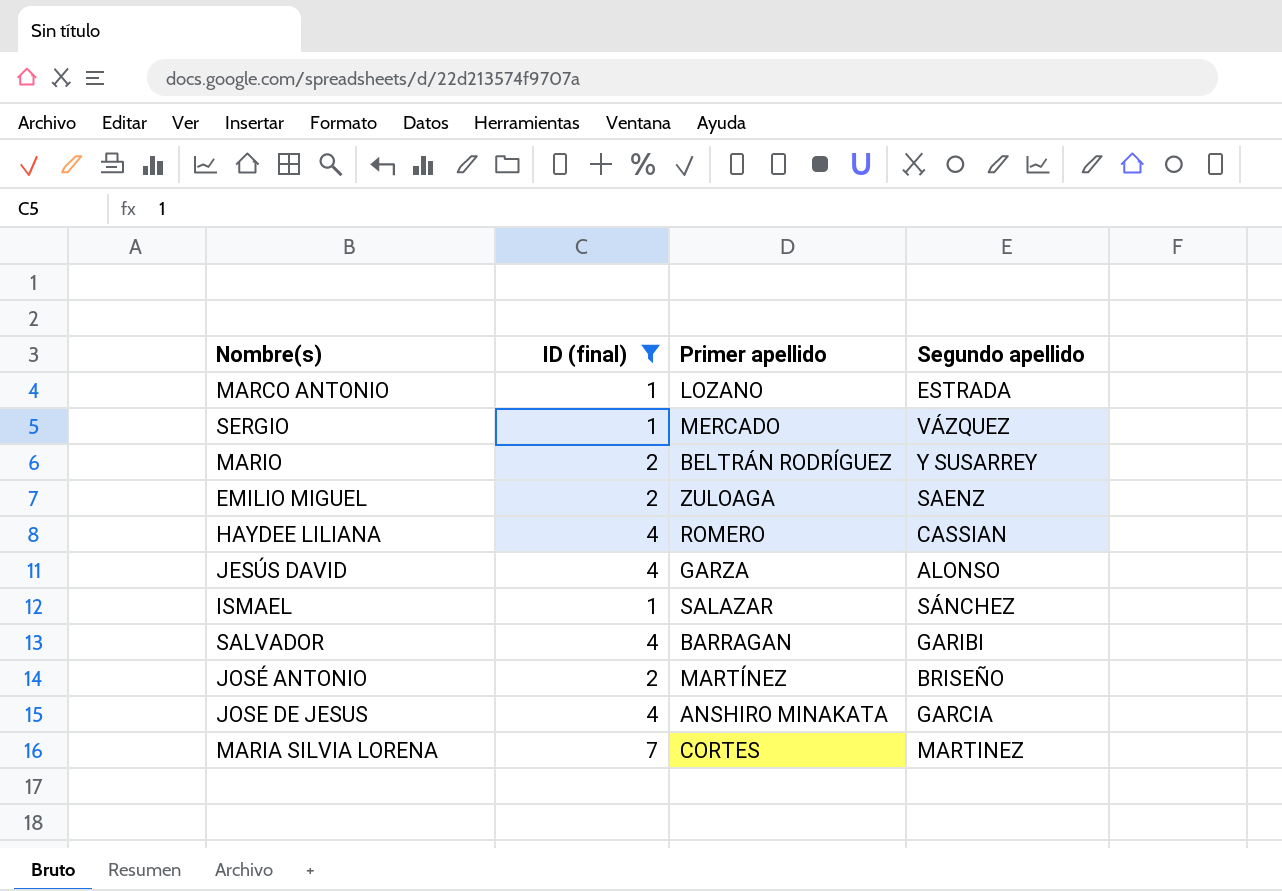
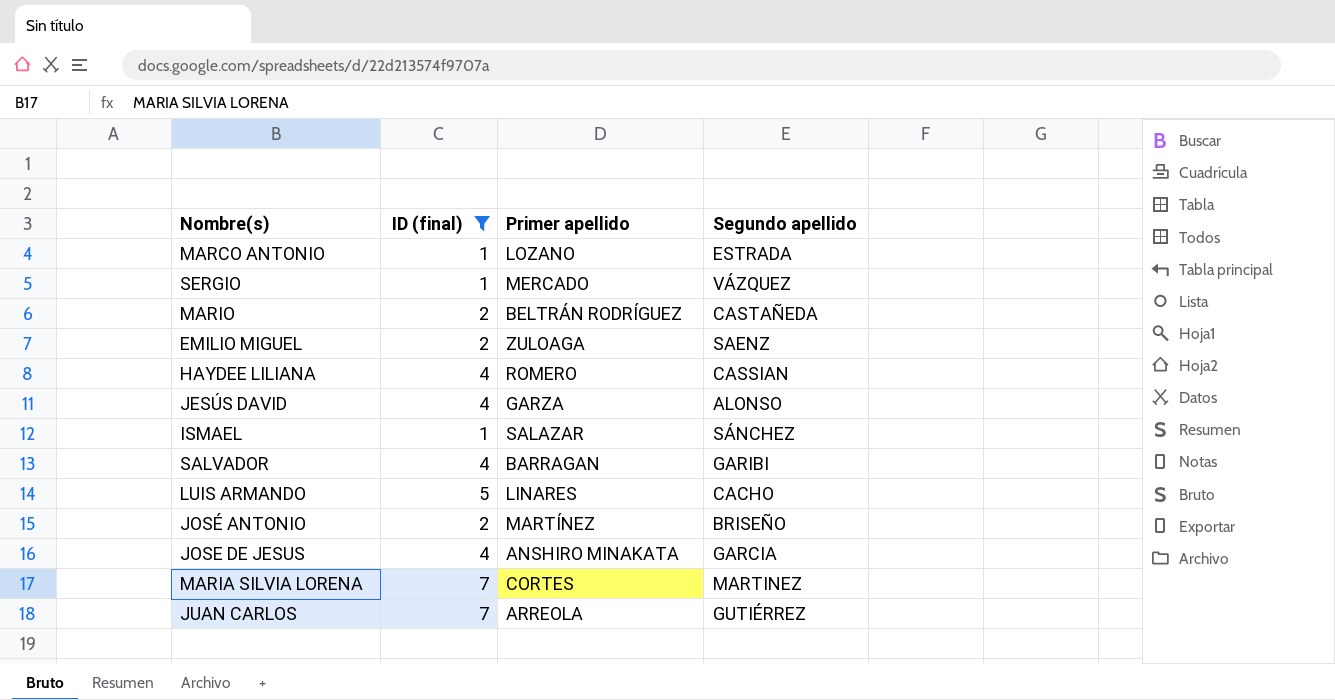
MARIO | Segundo apellido: Y SUSARREY -> CASTAÑEDA
row LUIS ARMANDO: none -> 5 | LINARES | CACHO
row JUAN CARLOS: none -> 7 | ARREOLA | GUTIÉRREZ

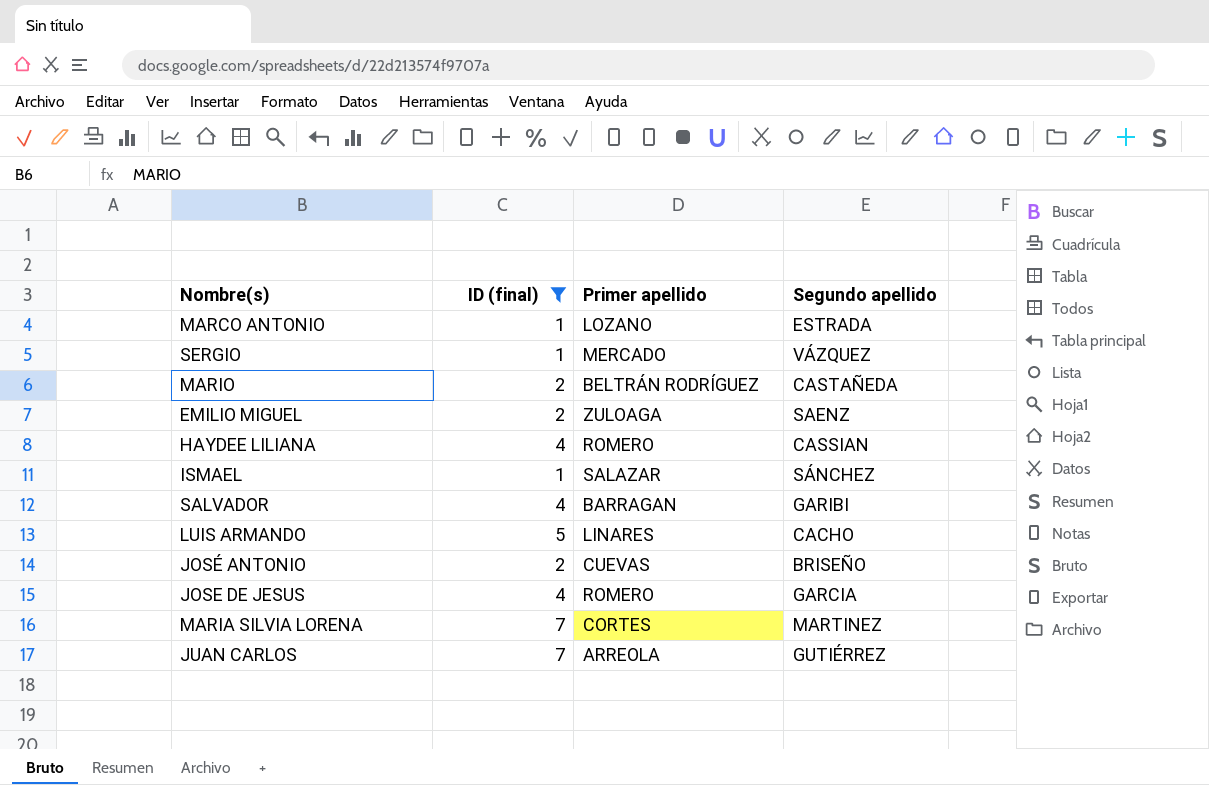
row JESÚS DAVID: 4 | GARZA | ALONSO -> none
JOSÉ ANTONIO | Primer apellido: MARTÍNEZ -> CUEVAS
JOSE DE JESUS | Primer apellido: ANSHIRO MINAKATA -> ROMERO

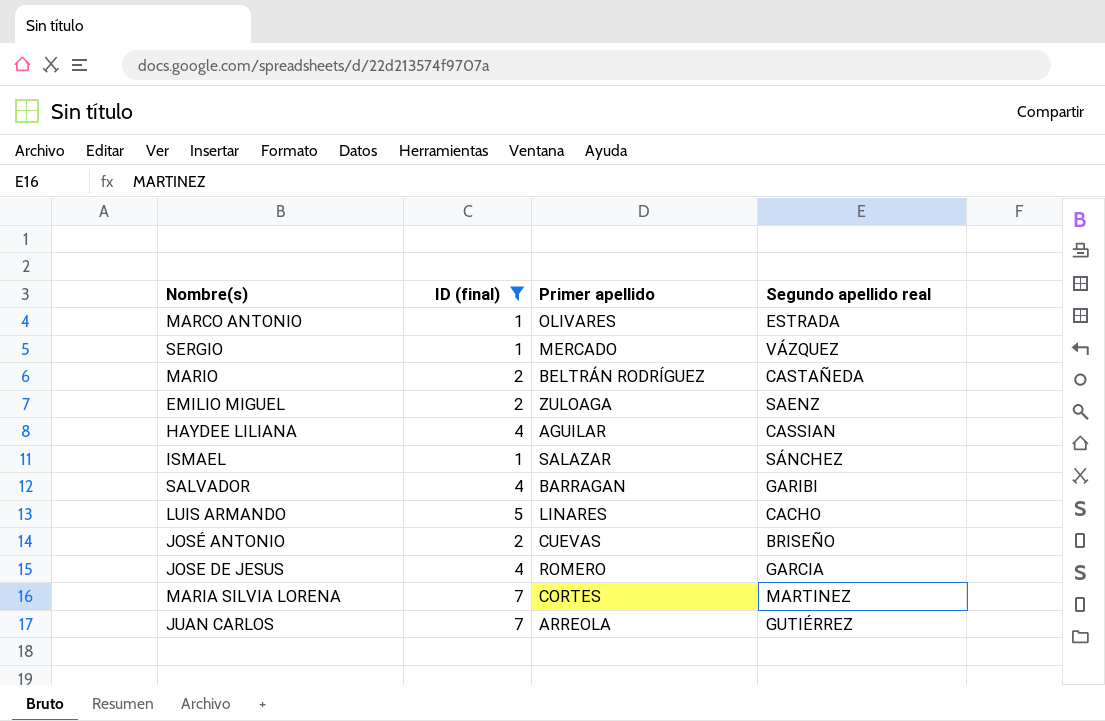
column name: Segundo apellido -> Segundo apellido real
MARCO ANTONIO | Primer apellido: LOZANO -> OLIVARES
HAYDEE LILIANA | Primer apellido: ROMERO -> AGUILAR

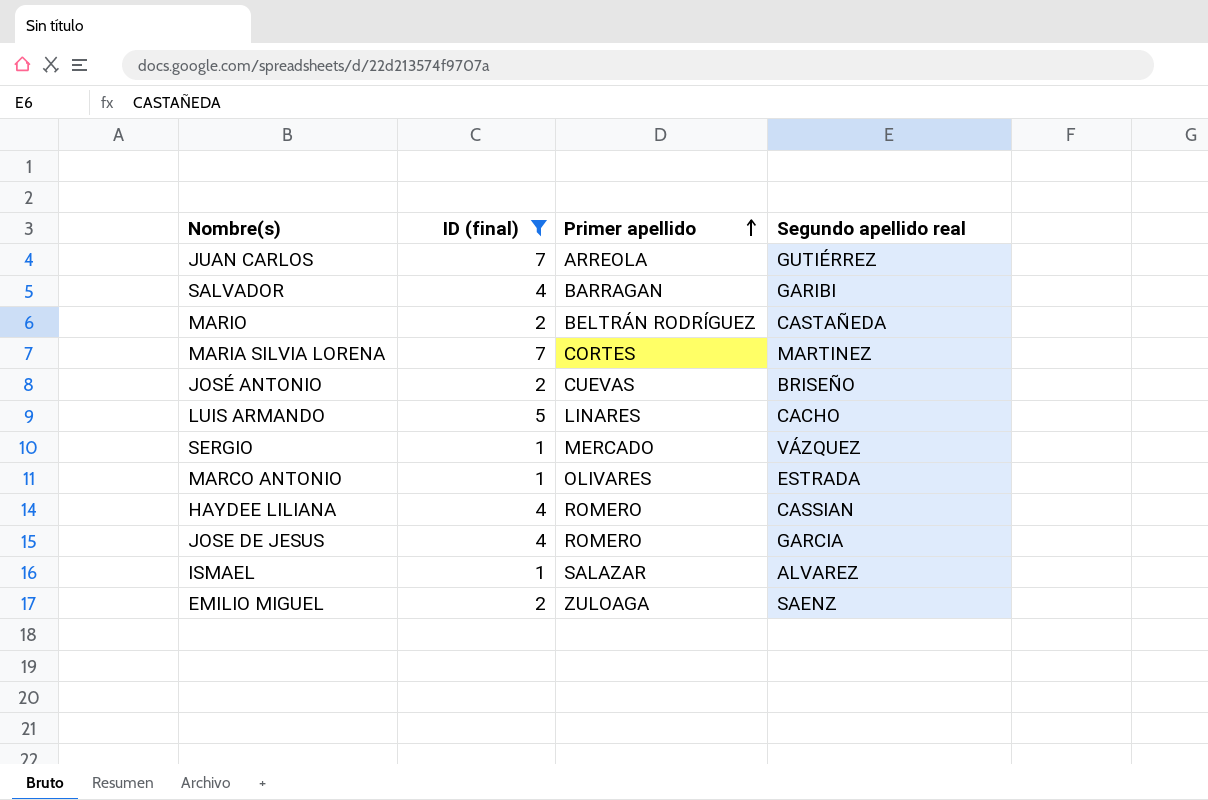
row order: none -> Primer apellido ascending
HAYDEE LILIANA | Primer apellido: AGUILAR -> ROMERO
ISMAEL | Segundo apellido real: SÁNCHEZ -> ALVAREZ

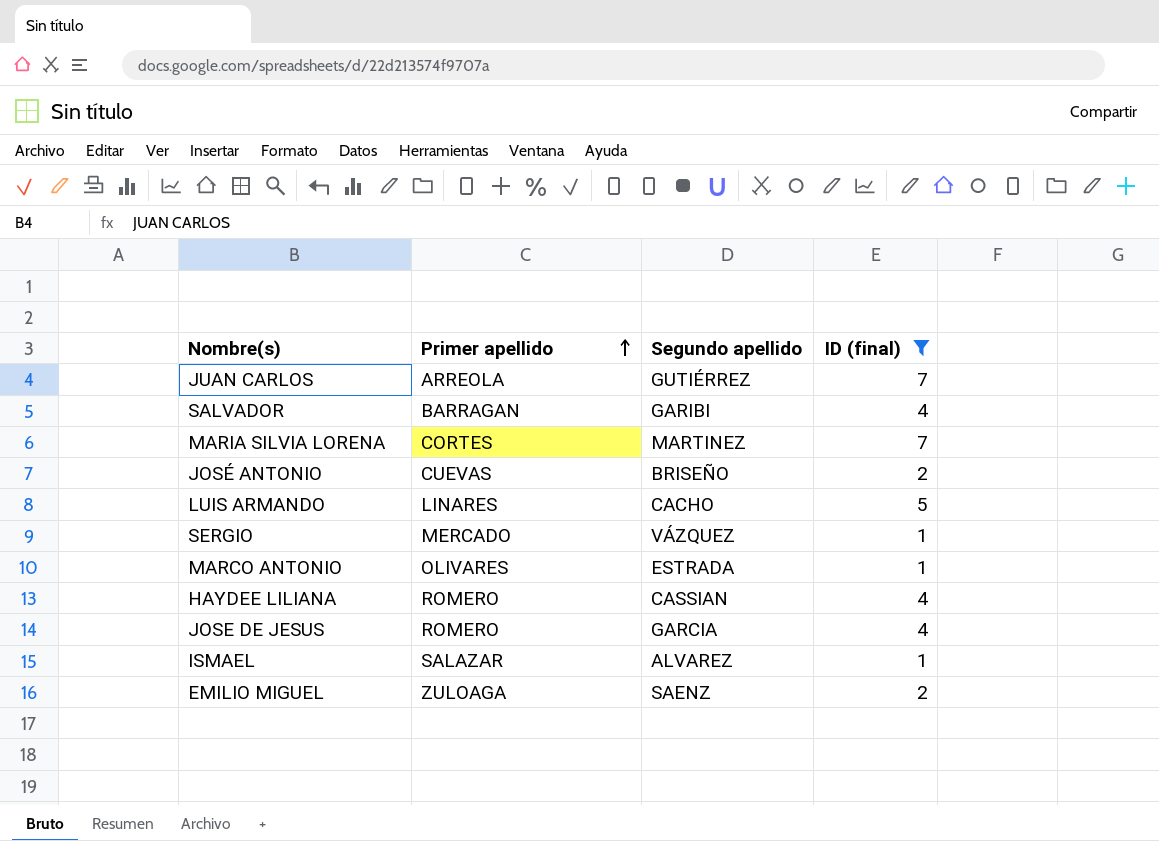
column name: Segundo apellido real -> Segundo apellido
column ID (final) | position: 2 -> 4
row MARIO: 2 | BELTRÁN RODRÍGUEZ | CASTAÑEDA -> none

